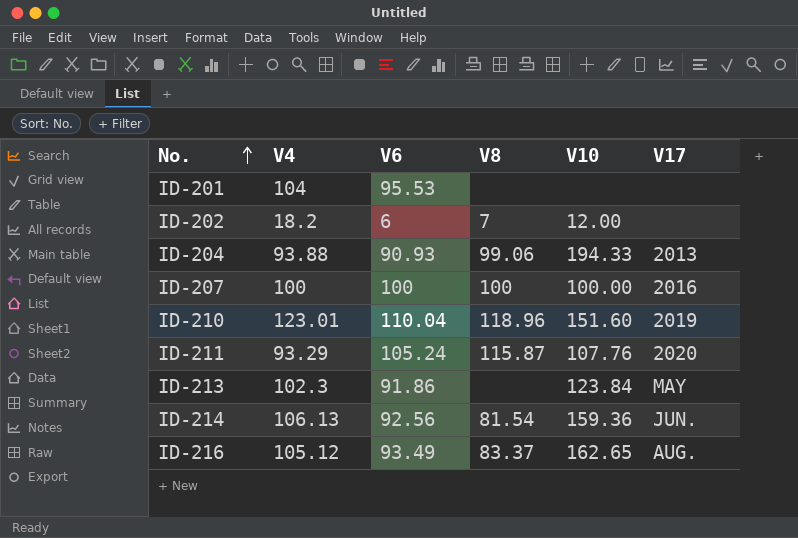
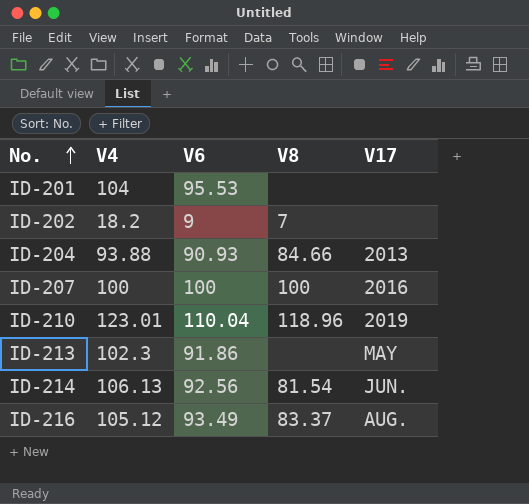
column V10 | position: 5 -> none
row ID-211: 93.29 | 105.24 | 115.87 | 107.76 | 2020 -> none
ID-202 | V6: 6 -> 9
ID-204 | V8: 99.06 -> 84.66

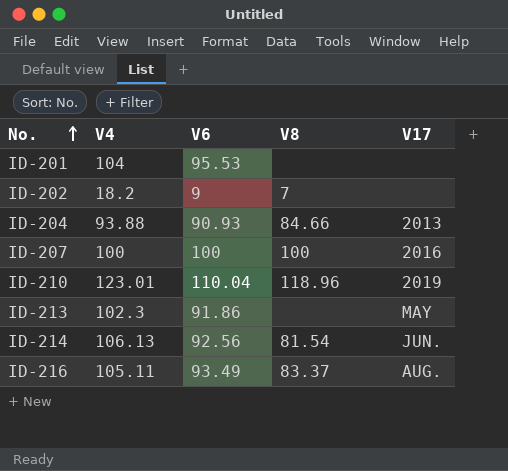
ID-216 | V4: 105.12 -> 105.11

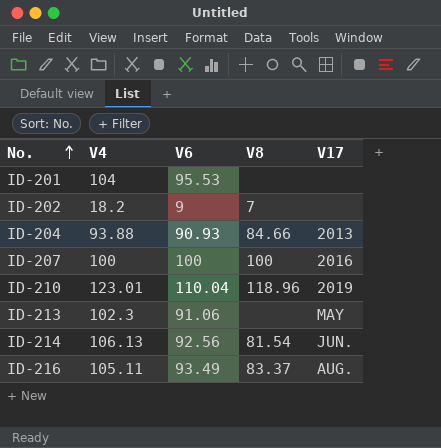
ID-213 | V6: 91.86 -> 91.06

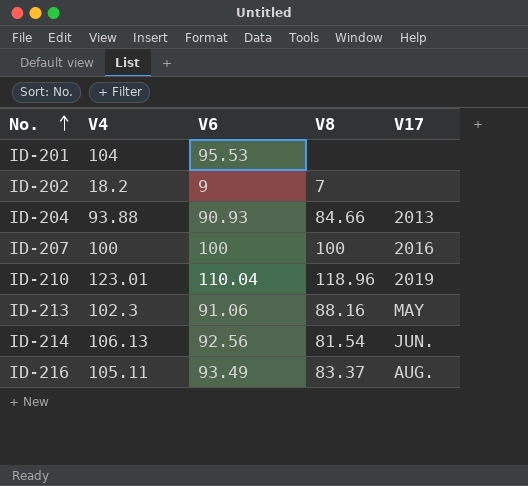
ID-213 | V8: none -> 88.16

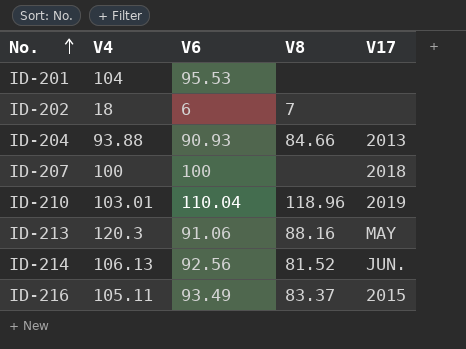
ID-202 | V4: 18.2 -> 18
ID-202 | V6: 9 -> 6
ID-207 | V8: 100 -> none
ID-207 | V17: 2016 -> 2018
ID-210 | V4: 123.01 -> 103.01
ID-213 | V4: 102.3 -> 120.3
ID-214 | V8: 81.54 -> 81.52
ID-216 | V17: AUG. -> 2015

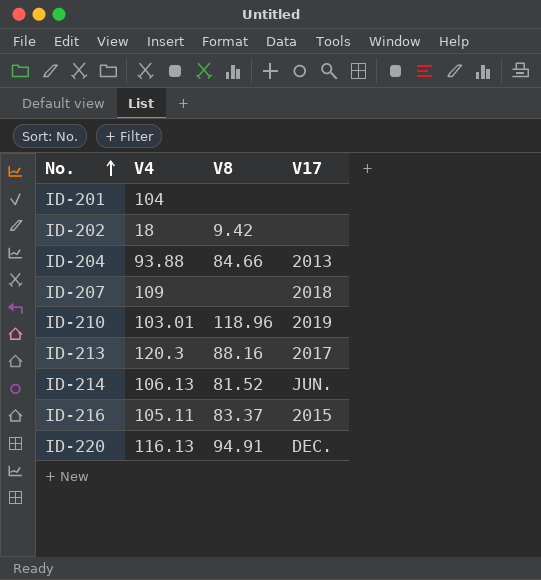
column V6 | position: 3 -> none
ID-202 | V8: 7 -> 9.42
ID-207 | V4: 100 -> 109
ID-213 | V17: MAY -> 2017
row ID-220: none -> 116.13 | 94.91 | DEC.

